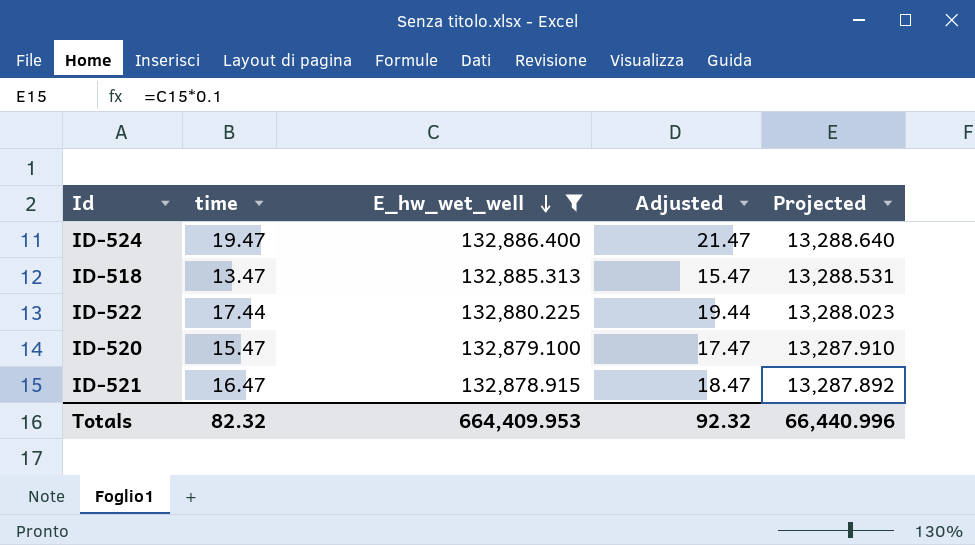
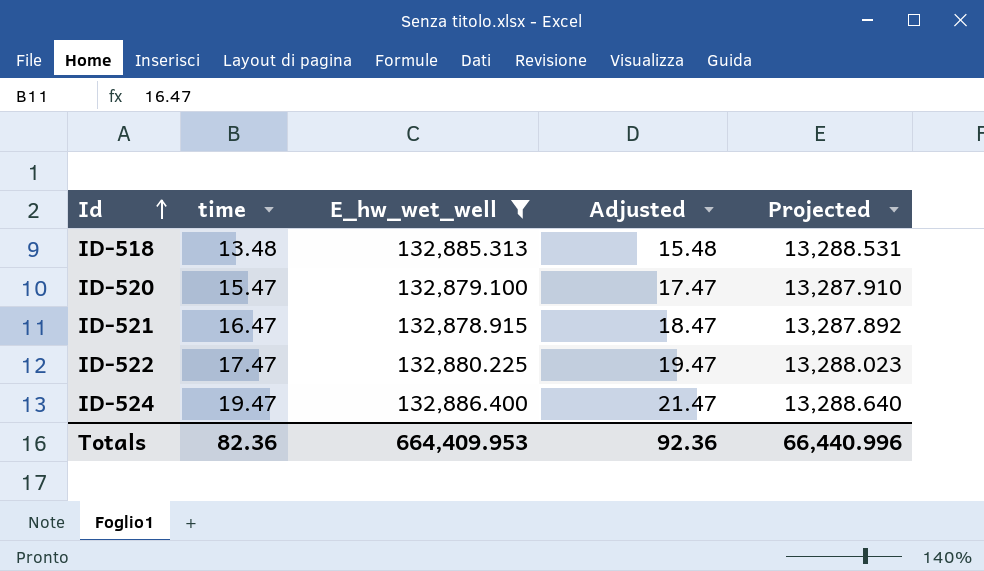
row order: E_hw_wet_well descending -> Id ascending
ID-518 | time: 13.47 -> 13.48
ID-518 | Adjusted: 15.47 -> 15.48
ID-522 | time: 17.44 -> 17.47
ID-522 | Adjusted: 19.44 -> 19.47
Totals | time: 82.32 -> 82.36
Totals | Adjusted: 92.32 -> 92.36

